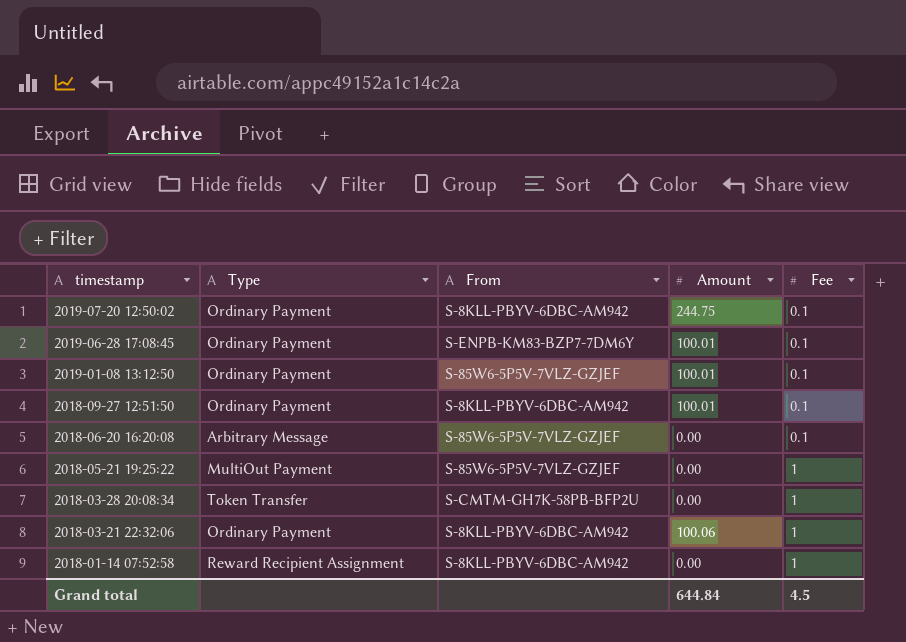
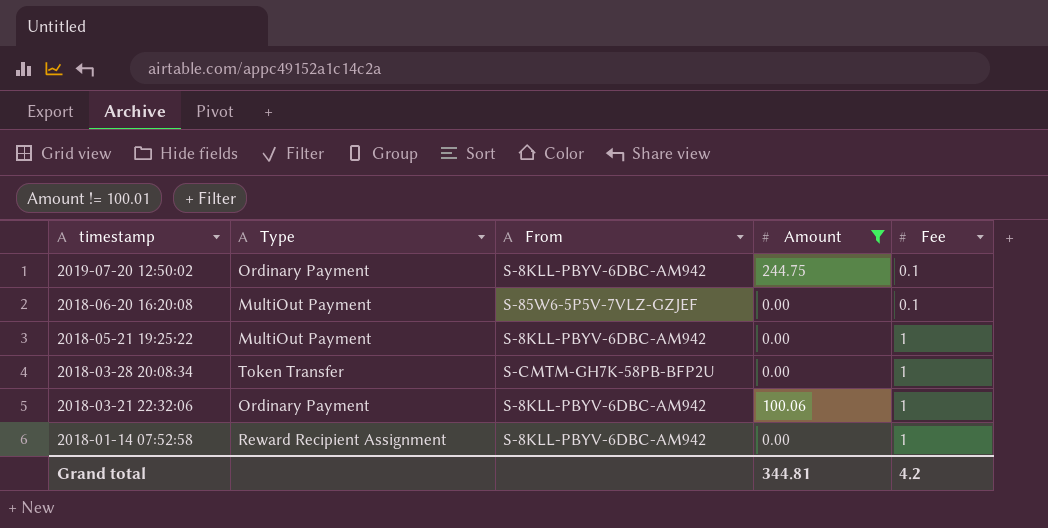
filter: none -> Amount != 100.01
2018-06-20 16:20:08 | Type: Arbitrary Message -> MultiOut Payment
2018-05-21 19:25:22 | From: S-85W6-5P5V-7VLZ-GZJEF -> S-8KLL-PBYV-6DBC-AM942
Grand total | Amount: 644.84 -> 344.81
Grand total | Fee: 4.5 -> 4.2

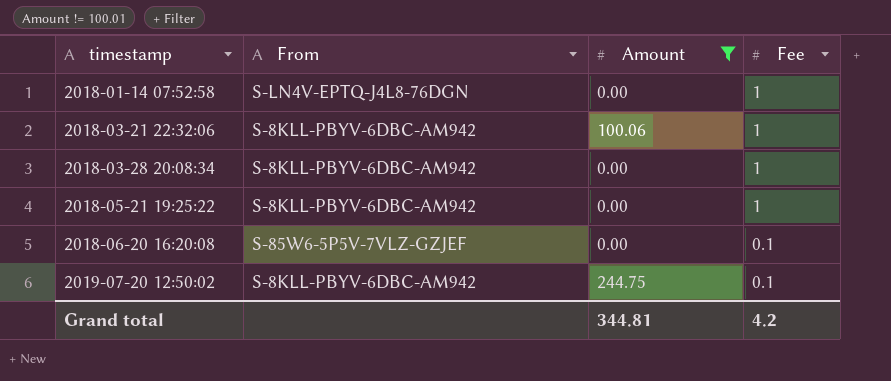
row order: timestamp descending -> timestamp ascending
column Type | position: 2 -> none
2018-01-14 07:52:58 | From: S-8KLL-PBYV-6DBC-AM942 -> S-LN4V-EPTQ-J4L8-76DGN
2018-03-28 20:08:34 | From: S-CMTM-GH7K-58PB-BFP2U -> S-8KLL-PBYV-6DBC-AM942

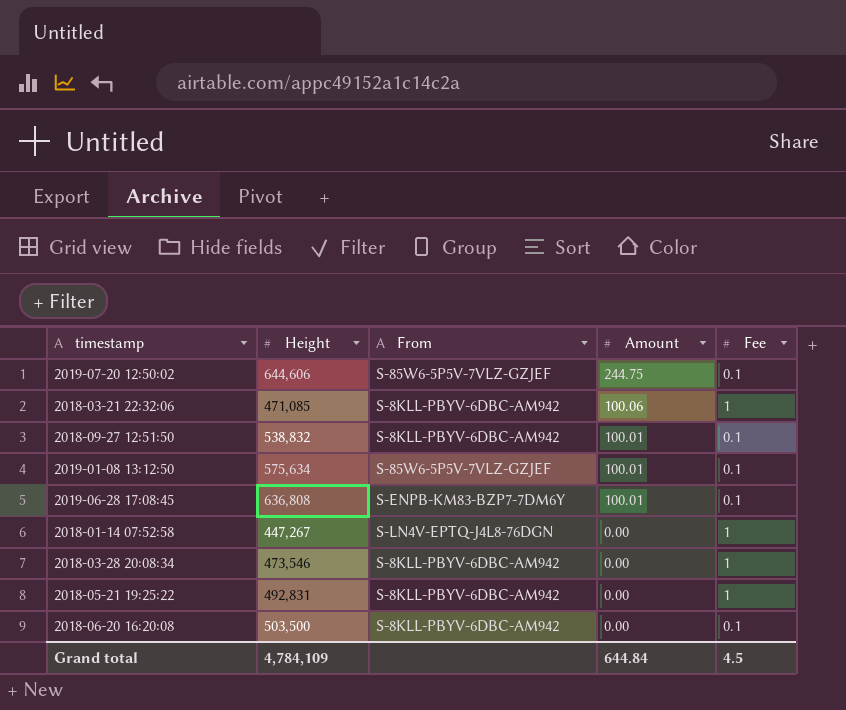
filter: Amount != 100.01 -> none
row order: timestamp ascending -> Amount descending
column Height | position: none -> 2
2019-07-20 12:50:02 | From: S-8KLL-PBYV-6DBC-AM942 -> S-85W6-5P5V-7VLZ-GZJEF
2018-06-20 16:20:08 | From: S-85W6-5P5V-7VLZ-GZJEF -> S-8KLL-PBYV-6DBC-AM942
Grand total | Amount: 344.81 -> 644.84
Grand total | Fee: 4.2 -> 4.5

